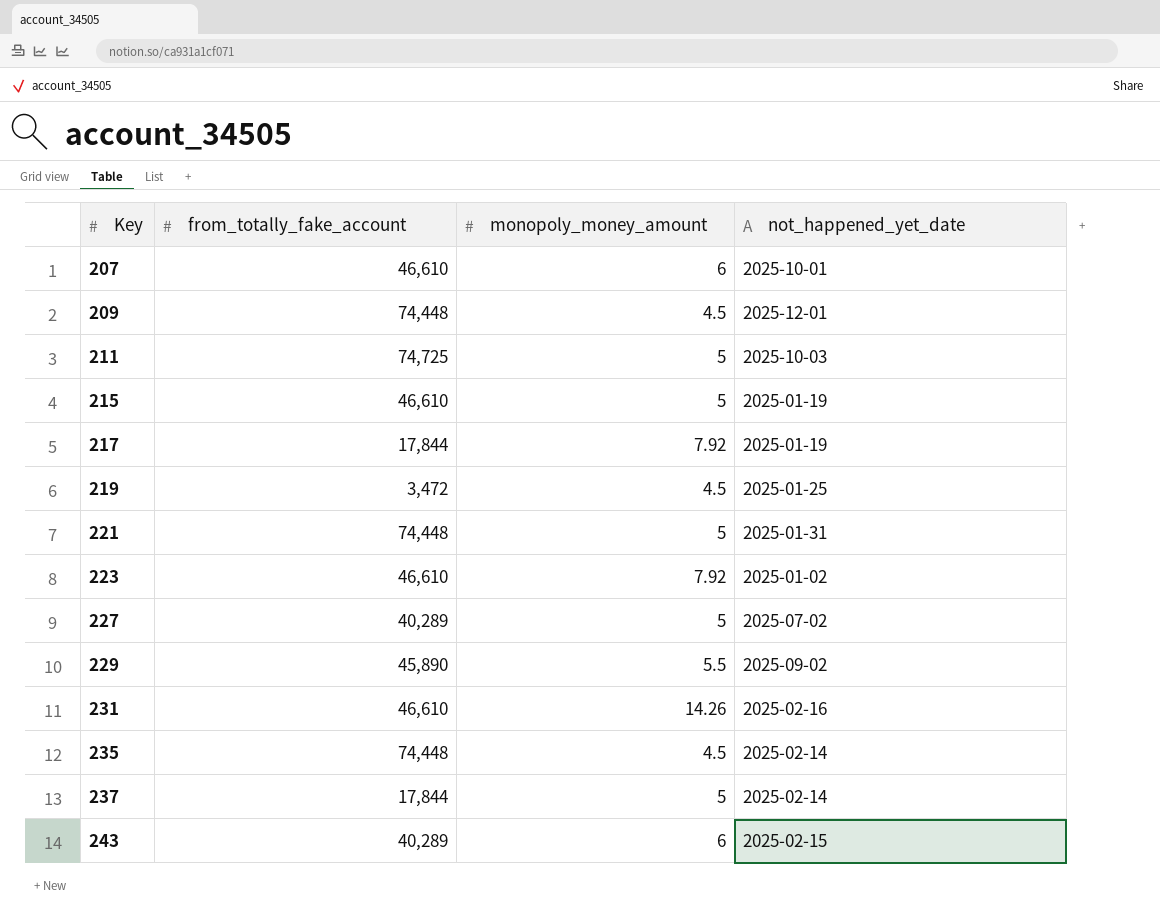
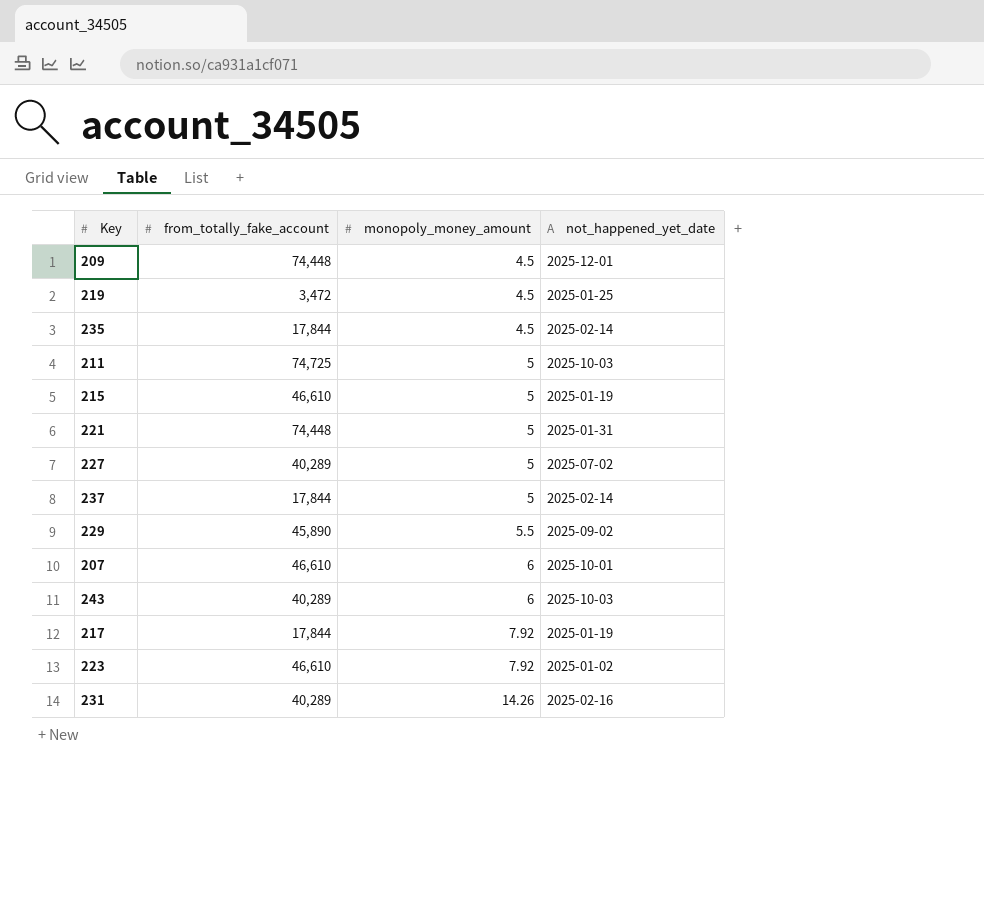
row order: Key ascending -> monopoly_money_amount ascending
235 | from_totally_fake_account: 74,448 -> 17,844
243 | not_happened_yet_date: 2025-02-15 -> 2025-10-03
231 | from_totally_fake_account: 46,610 -> 40,289

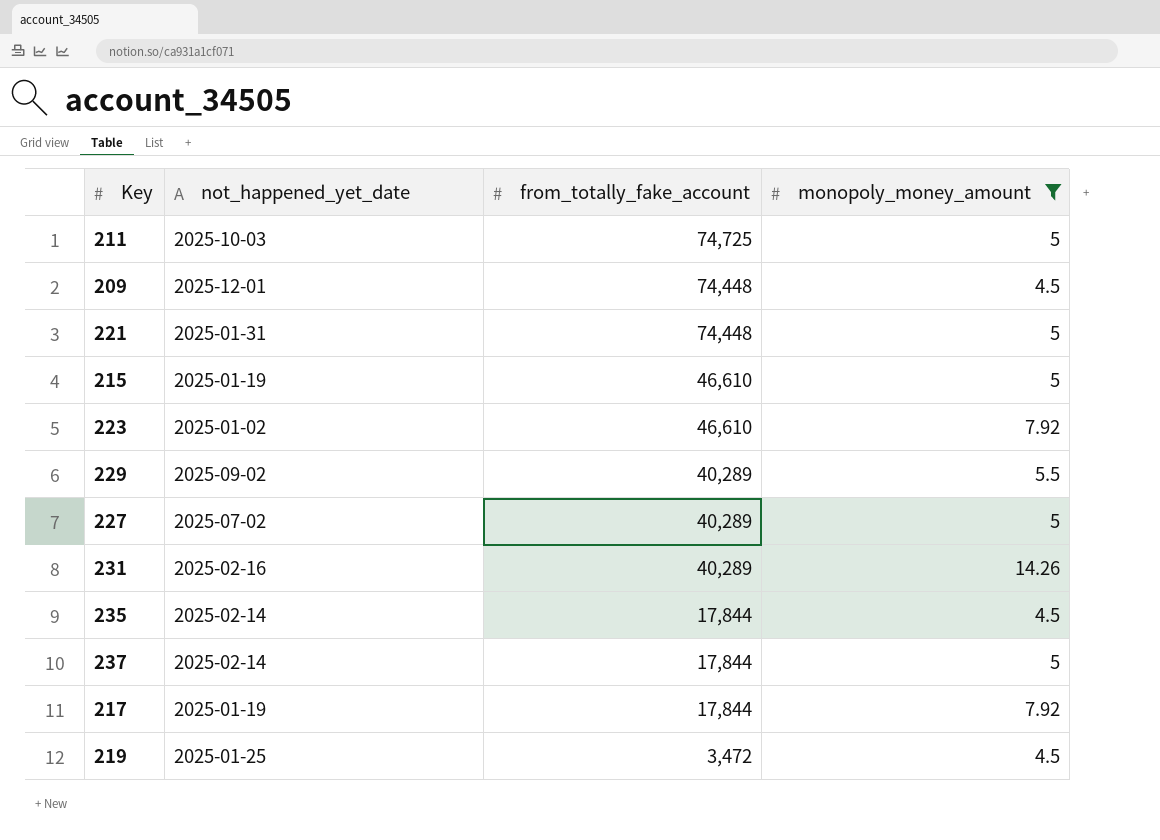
filter: none -> monopoly_money_amount != 6
row order: monopoly_money_amount ascending -> from_totally_fake_account descending
column not_happened_yet_date | position: 4 -> 2
229 | from_totally_fake_account: 45,890 -> 40,289

